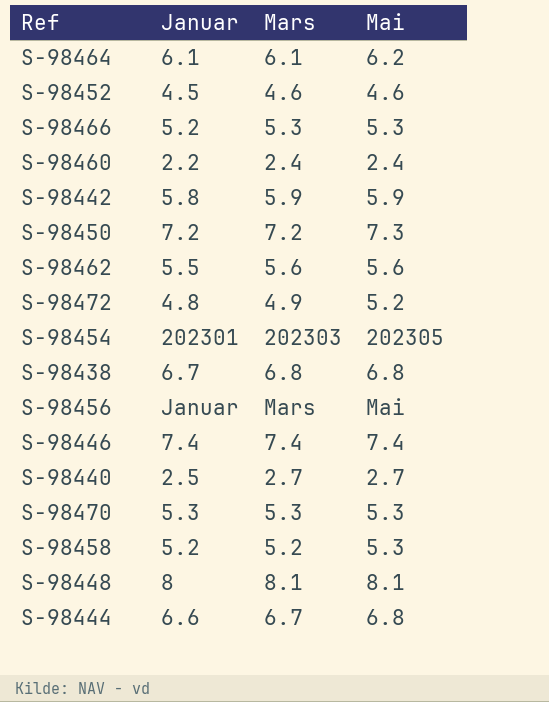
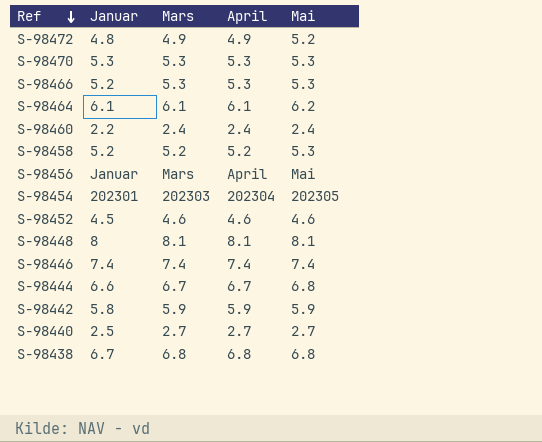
row order: none -> Ref descending
column April | position: none -> 4
row S-98450: 7.2 | 7.2 | 7.3 -> none
row S-98462: 5.5 | 5.6 | 5.6 -> none

